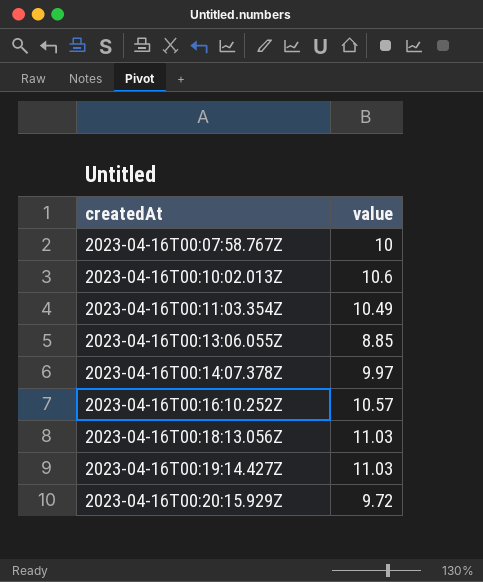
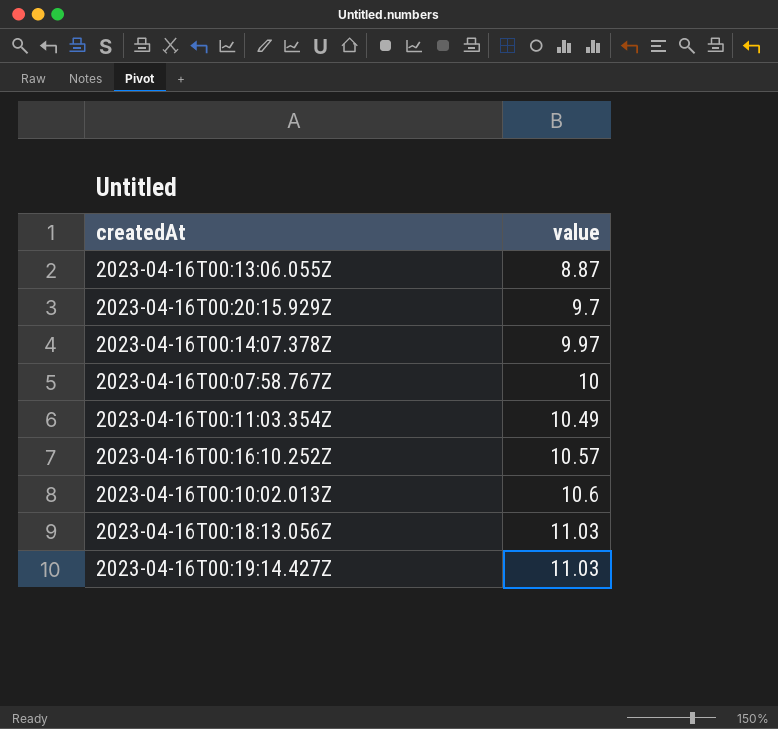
row order: createdAt ascending -> value ascending
2023-04-16T00:13:06.055Z | value: 8.85 -> 8.87
2023-04-16T00:20:15.929Z | value: 9.72 -> 9.7

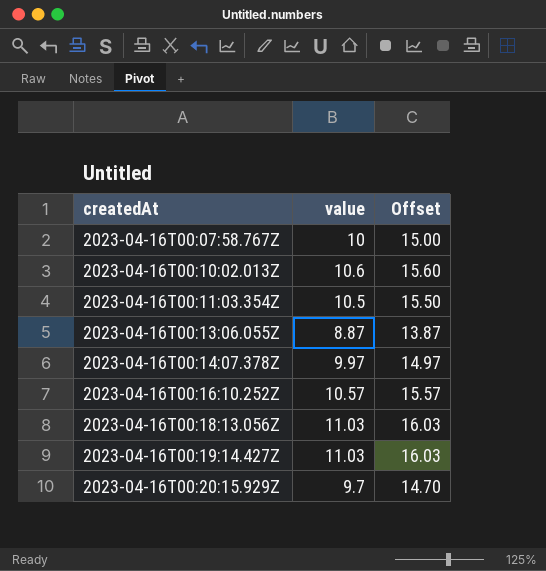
row order: value ascending -> createdAt ascending
column Offset | formula: none -> [value] + 5
2023-04-16T00:11:03.354Z | value: 10.49 -> 10.5

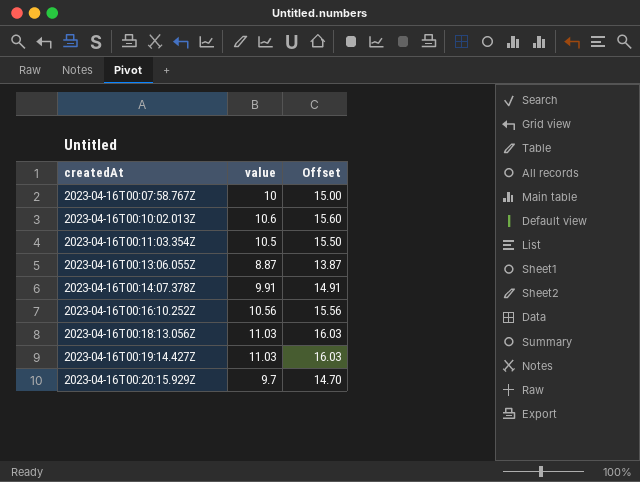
2023-04-16T00:14:07.378Z | value: 9.97 -> 9.91
2023-04-16T00:14:07.378Z | Offset: 14.97 -> 14.91
2023-04-16T00:16:10.252Z | value: 10.57 -> 10.56
2023-04-16T00:16:10.252Z | Offset: 15.57 -> 15.56

